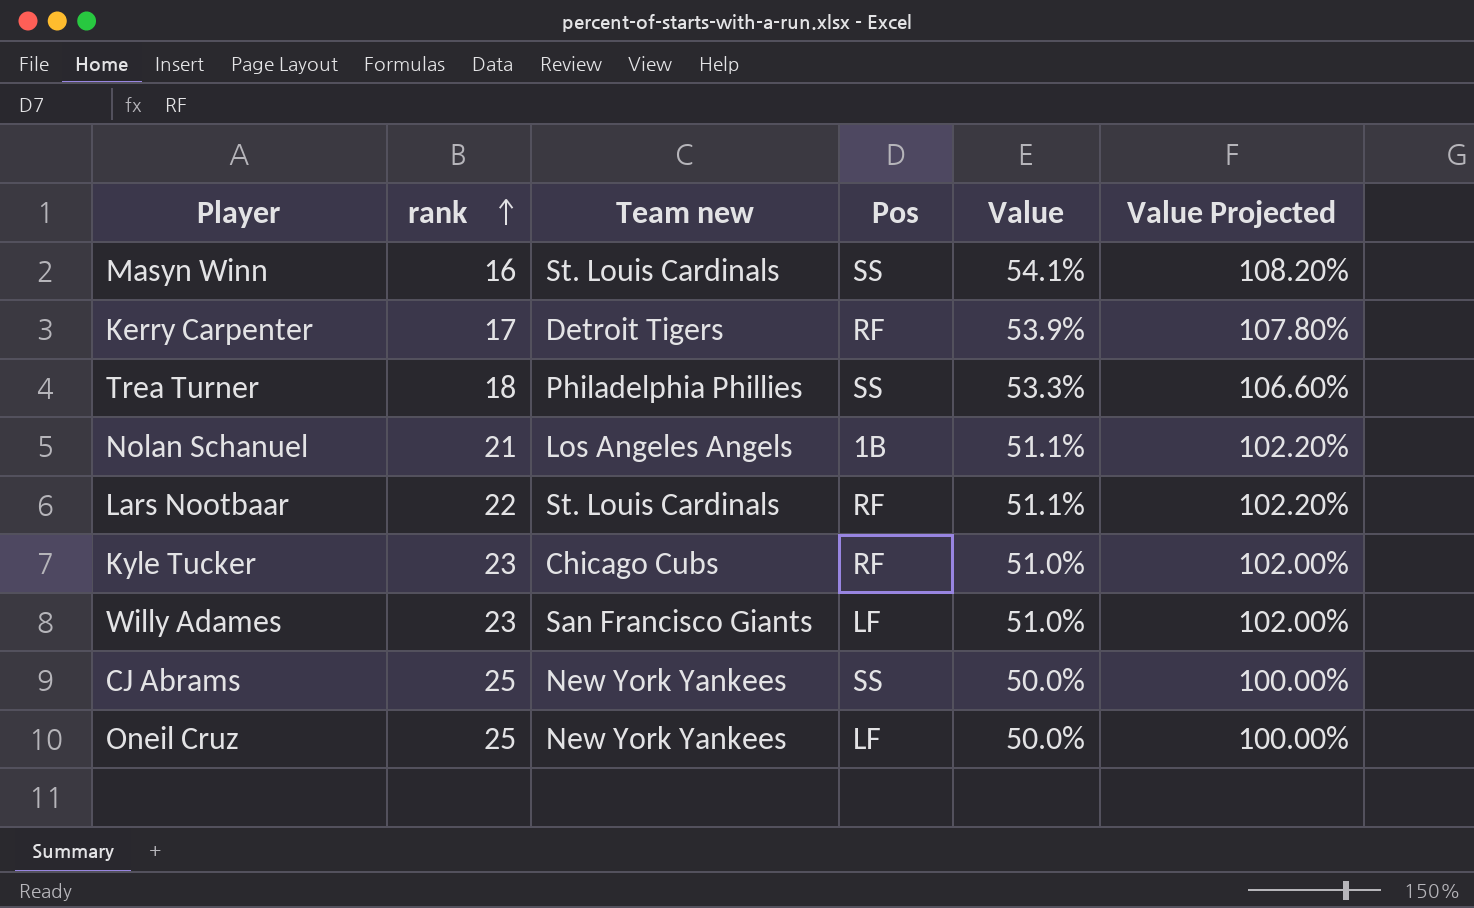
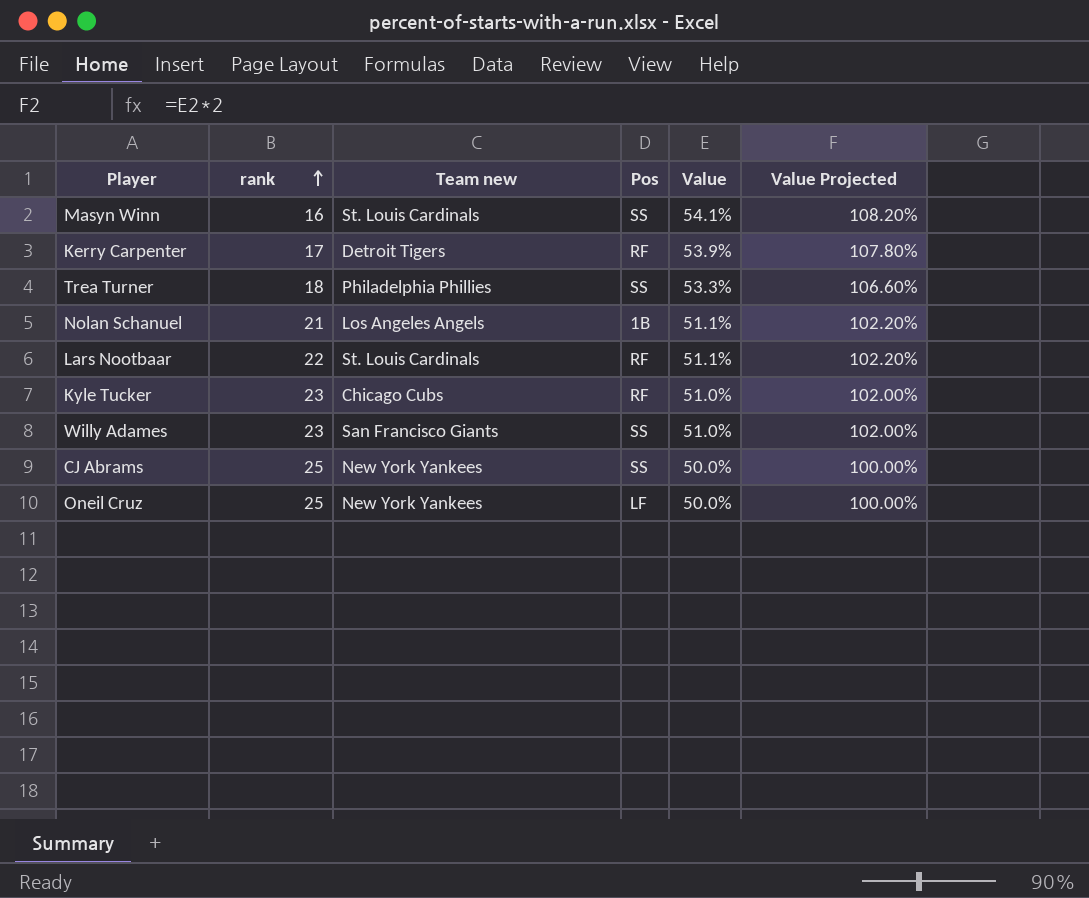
Willy Adames | Pos: LF -> SS

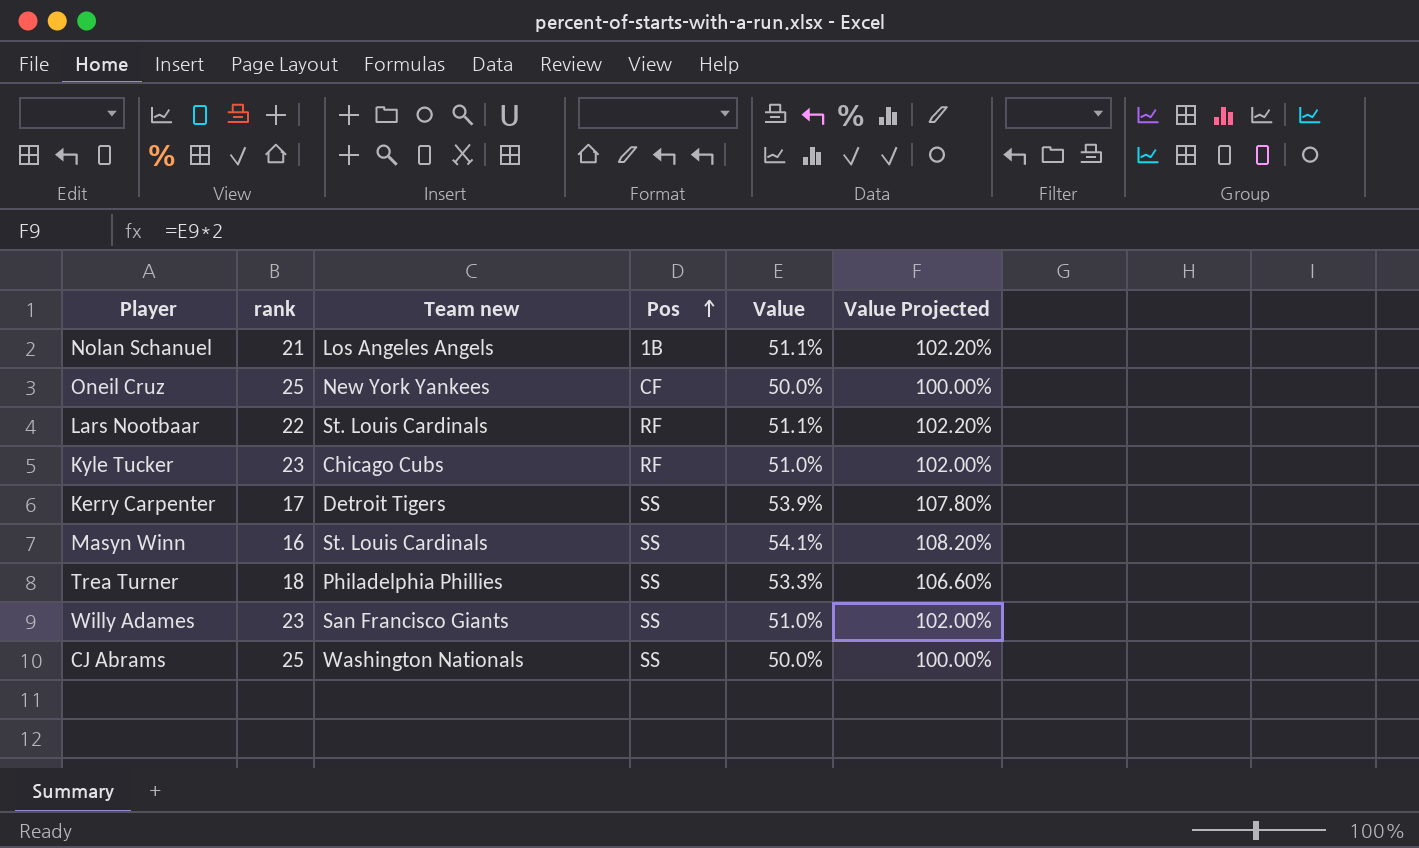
row order: rank ascending -> Pos ascending
Oneil Cruz | Pos: LF -> CF
Kerry Carpenter | Pos: RF -> SS
CJ Abrams | Team new: New York Yankees -> Washington Nationals

